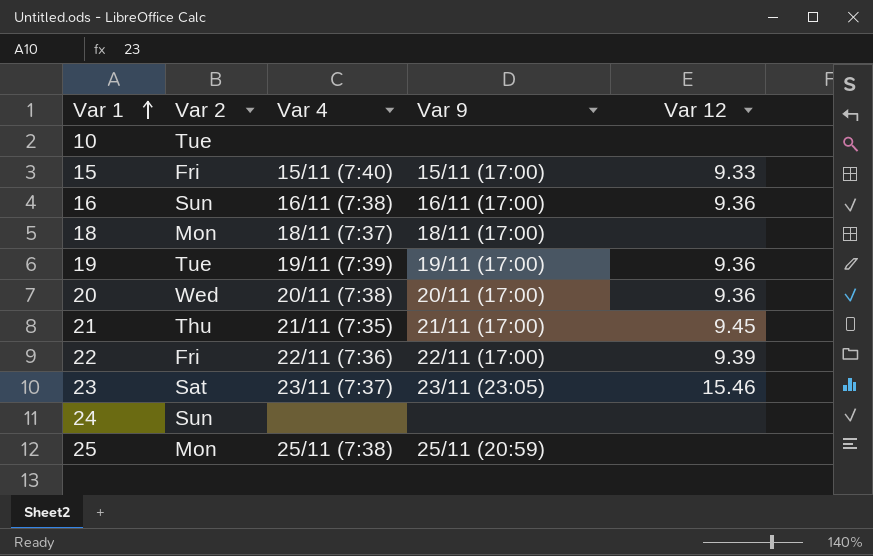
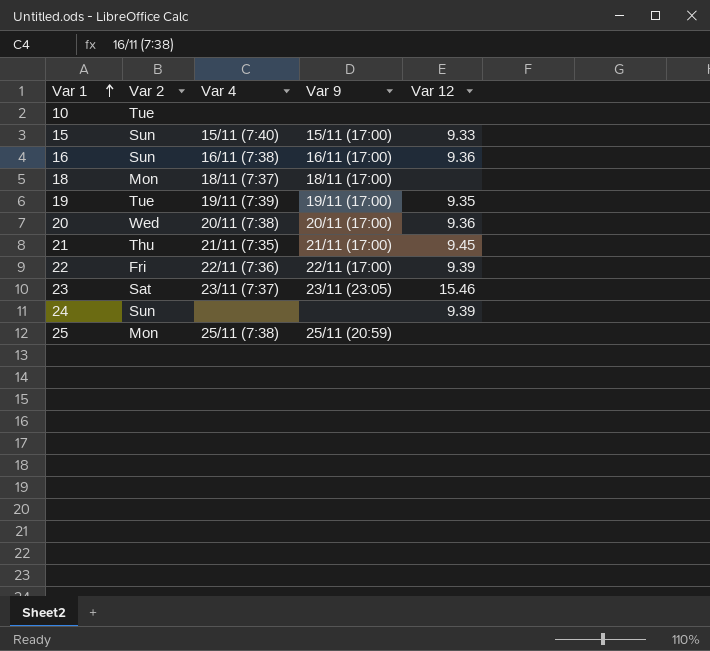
15 | Var 2: Fri -> Sun
19 | Var 12: 9.36 -> 9.35
24 | Var 12: none -> 9.39

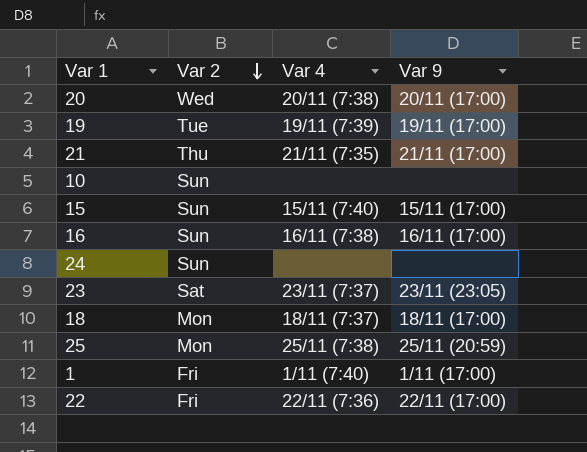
row order: Var 1 ascending -> Var 2 descending
column Var 12 | position: 5 -> none
10 | Var 2: Tue -> Sun
row 1: none -> Fri | 1/11 (7:40) | 1/11 (17:00)

